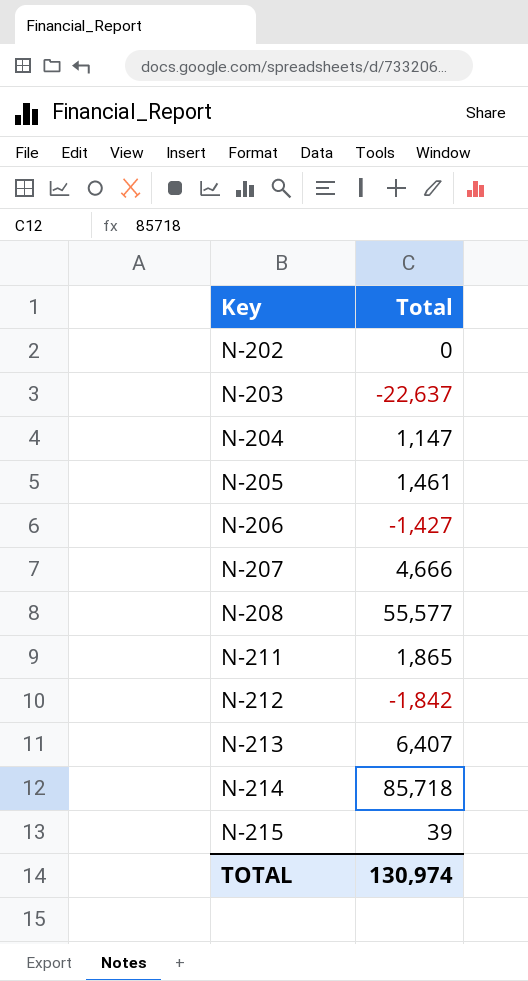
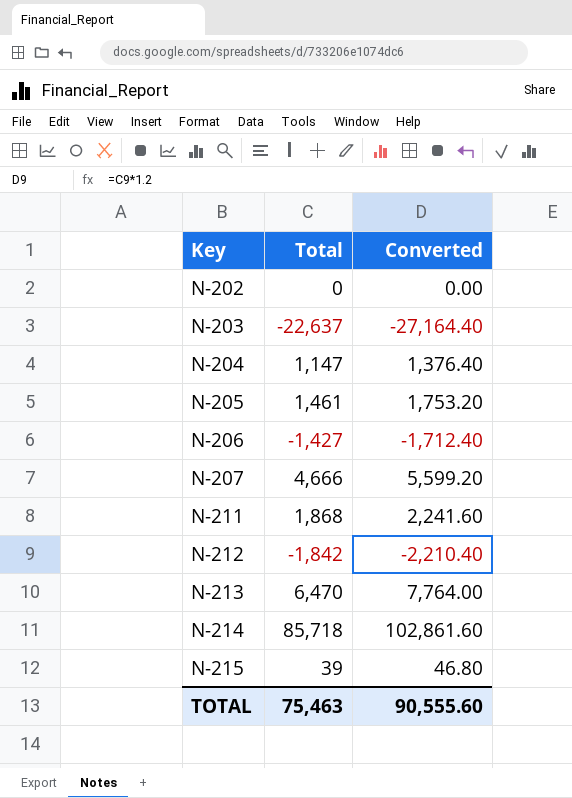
column Converted | formula: none -> [Total] * 1.2
row N-208: 55,577 -> none
N-211 | Total: 1,865 -> 1,868
N-213 | Total: 6,407 -> 6,470
TOTAL | Total: 130,974 -> 75,463

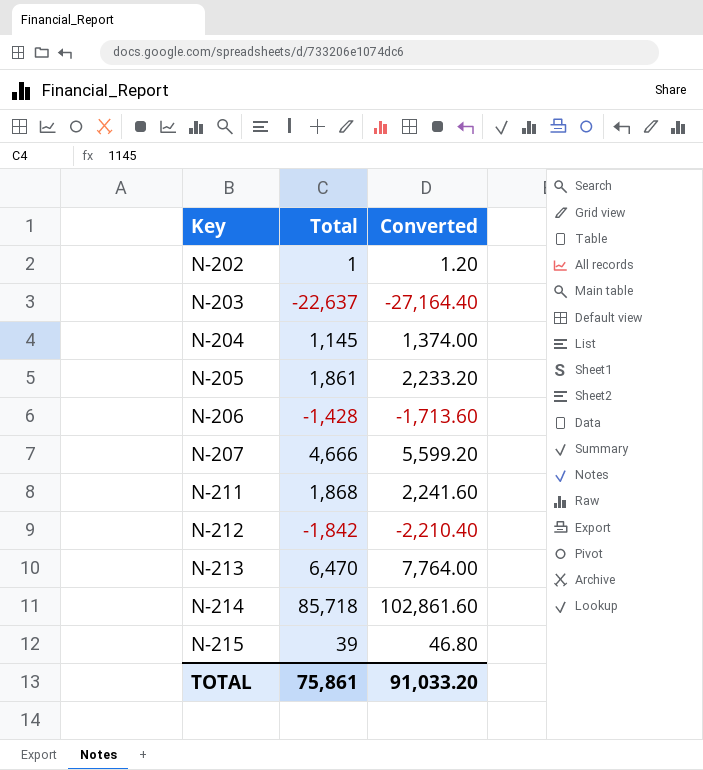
N-202 | Total: 0 -> 1
N-202 | Converted: 0.00 -> 1.20
N-204 | Total: 1,147 -> 1,145
N-204 | Converted: 1,376.40 -> 1,374.00
N-205 | Total: 1,461 -> 1,861
N-205 | Converted: 1,753.20 -> 2,233.20
N-206 | Total: -1,427 -> -1,428
N-206 | Converted: -1,712.40 -> -1,713.60
TOTAL | Total: 75,463 -> 75,861
TOTAL | Converted: 90,555.60 -> 91,033.20

